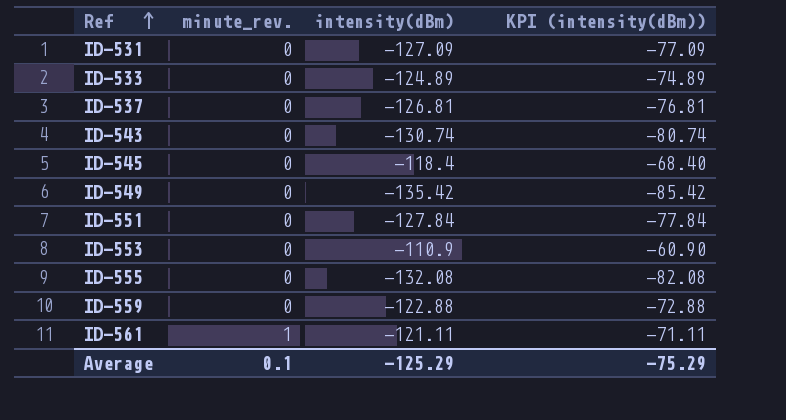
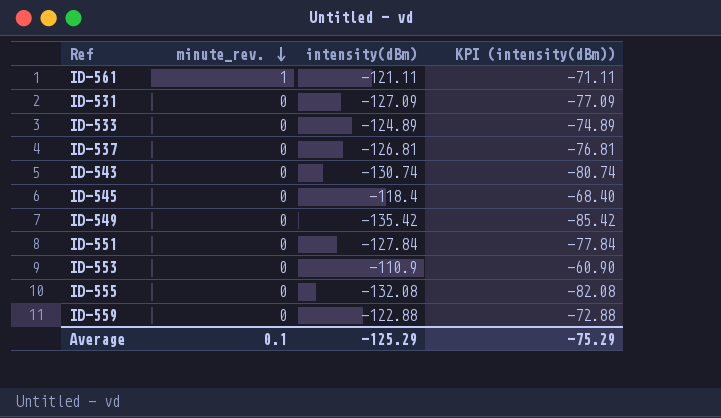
row order: Ref ascending -> minute_rev. descending

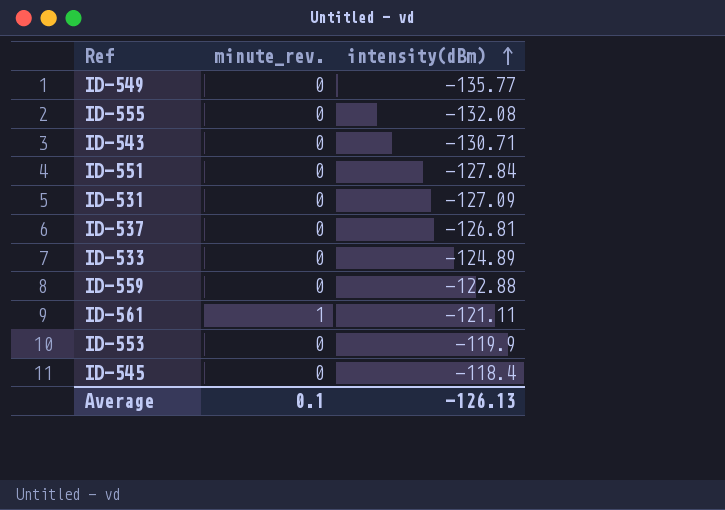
row order: minute_rev. descending -> intensity(dBm) ascending
column KPI (intensity(dBm)) | formula: [intensity(dBm)] + 50 -> none
ID-549 | intensity(dBm): -135.42 -> -135.77
ID-543 | intensity(dBm): -130.74 -> -130.71
ID-553 | intensity(dBm): -110.9 -> -119.9
Average | intensity(dBm): -125.29 -> -126.13

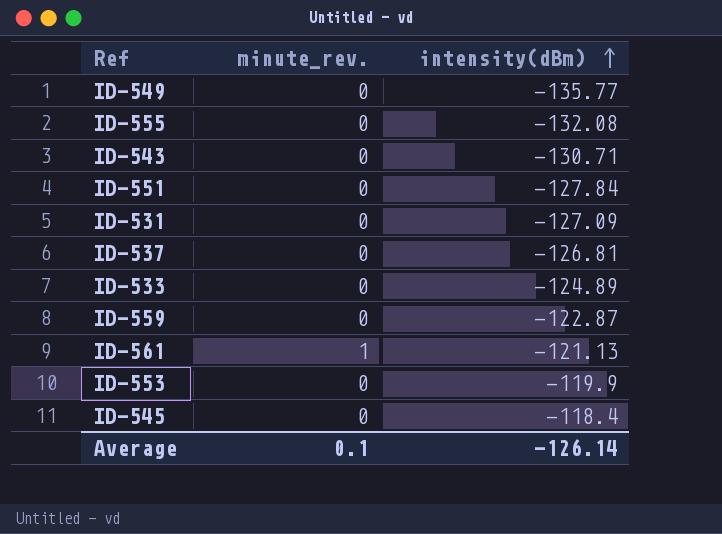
ID-559 | intensity(dBm): -122.88 -> -122.87
ID-561 | intensity(dBm): -121.11 -> -121.13
Average | intensity(dBm): -126.13 -> -126.14

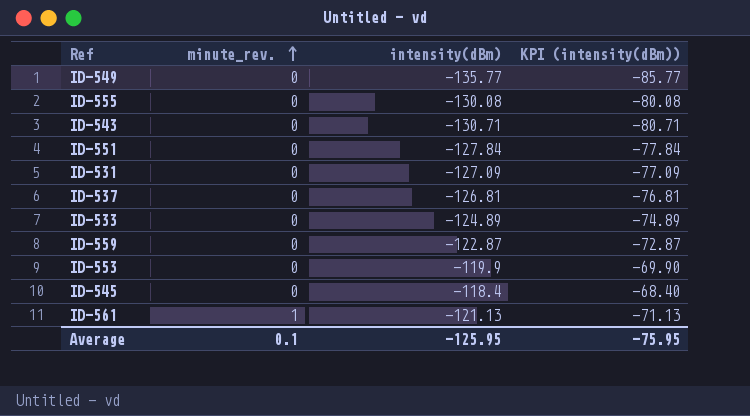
row order: intensity(dBm) ascending -> minute_rev. ascending
column KPI (intensity(dBm)) | formula: none -> [intensity(dBm)] + 50
ID-555 | intensity(dBm): -132.08 -> -130.08
Average | intensity(dBm): -126.14 -> -125.95

